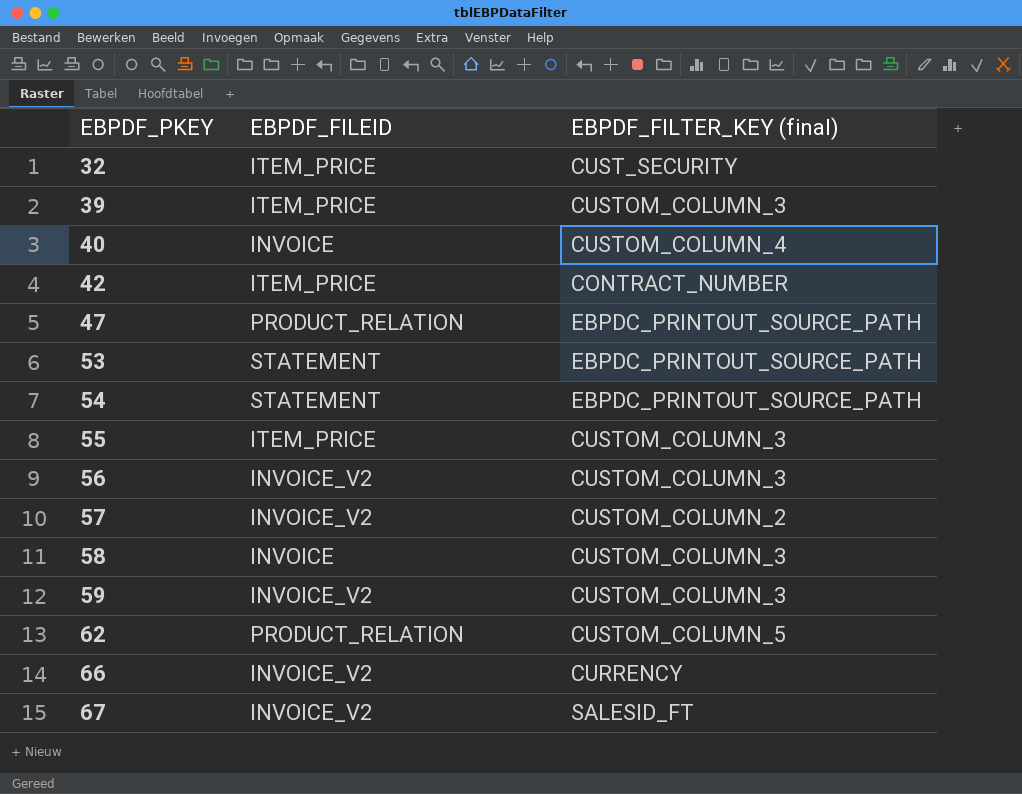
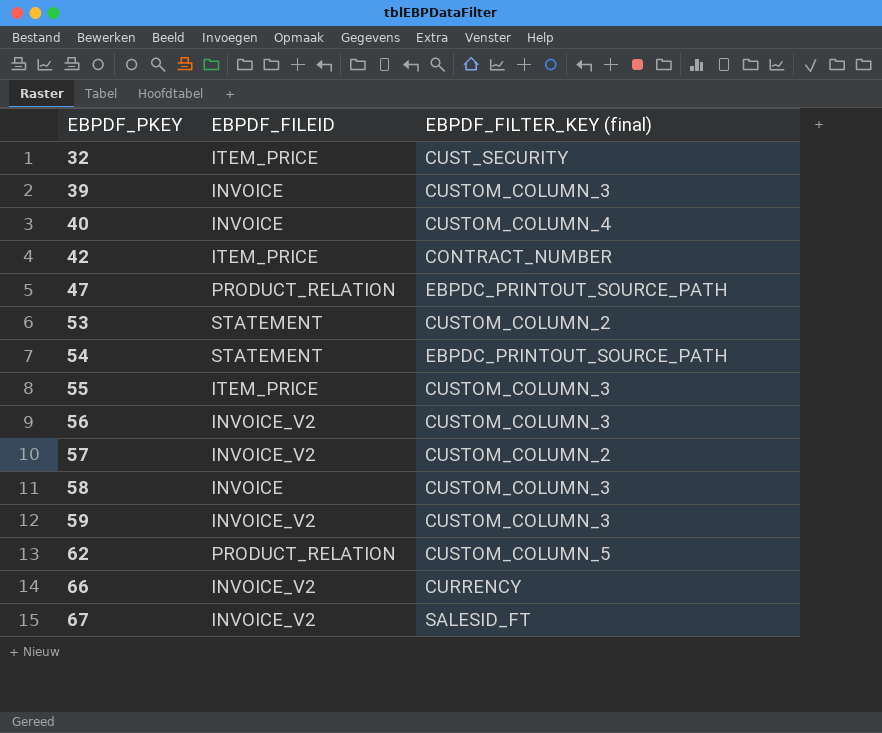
39 | EBPDF_FILEID: ITEM_PRICE -> INVOICE
53 | EBPDF_FILTER_KEY (final): EBPDC_PRINTOUT_SOURCE_PATH -> CUSTOM_COLUMN_2

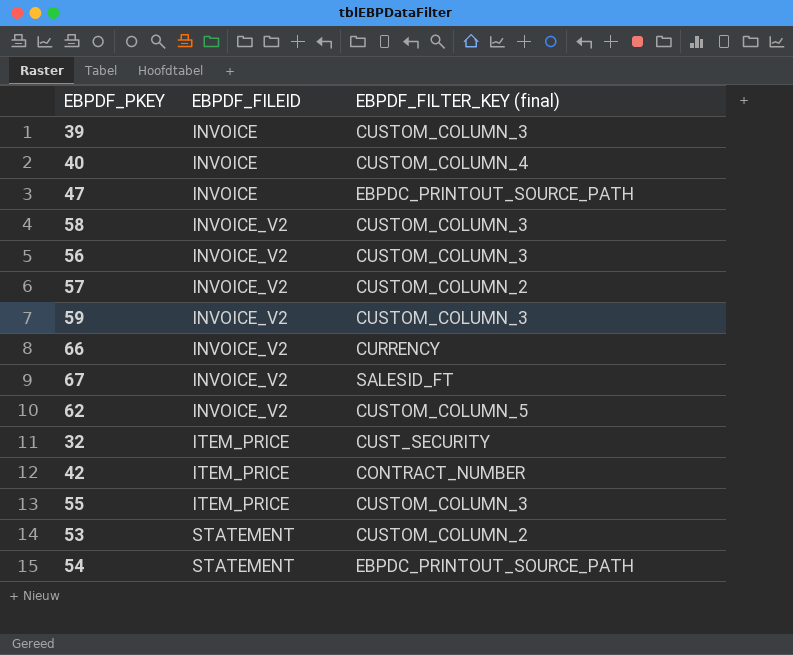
row order: EBPDF_PKEY ascending -> EBPDF_FILEID ascending
47 | EBPDF_FILEID: PRODUCT_RELATION -> INVOICE
58 | EBPDF_FILEID: INVOICE -> INVOICE_V2
62 | EBPDF_FILEID: PRODUCT_RELATION -> INVOICE_V2

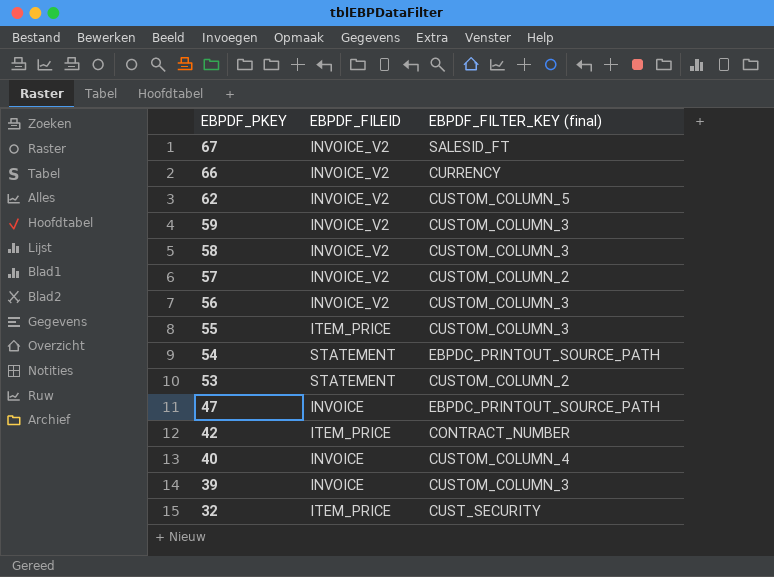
row order: EBPDF_FILEID ascending -> EBPDF_PKEY descending

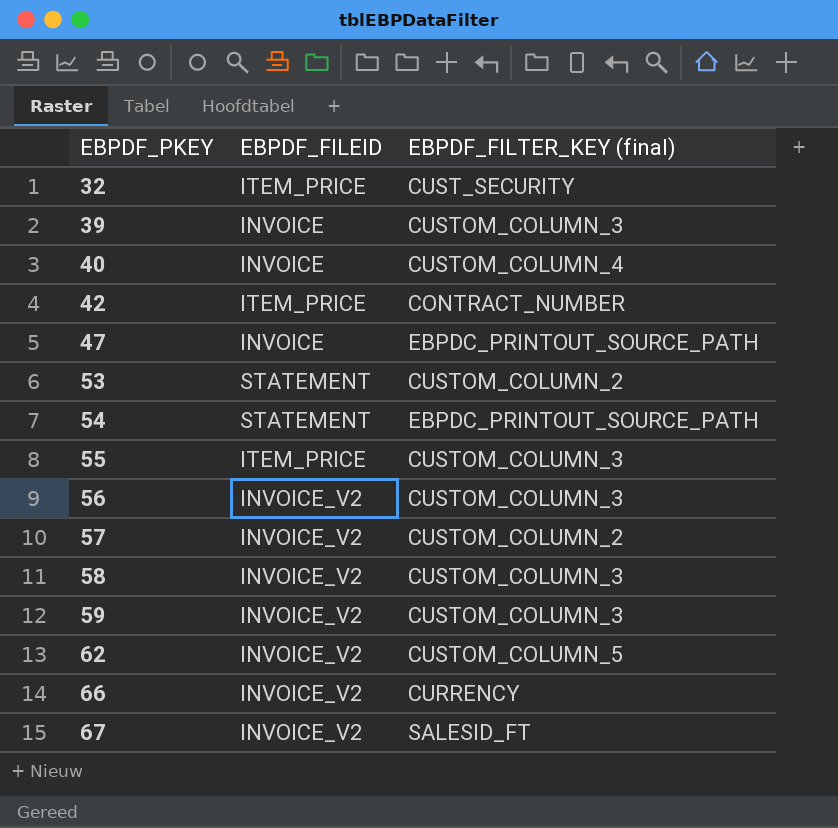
row order: EBPDF_PKEY descending -> EBPDF_PKEY ascending

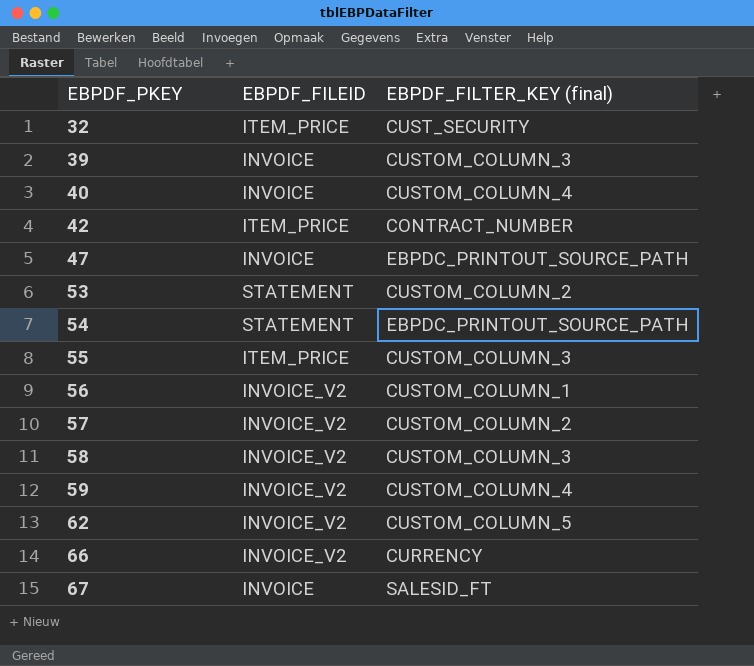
56 | EBPDF_FILTER_KEY (final): CUSTOM_COLUMN_3 -> CUSTOM_COLUMN_1
59 | EBPDF_FILTER_KEY (final): CUSTOM_COLUMN_3 -> CUSTOM_COLUMN_4
67 | EBPDF_FILEID: INVOICE_V2 -> INVOICE

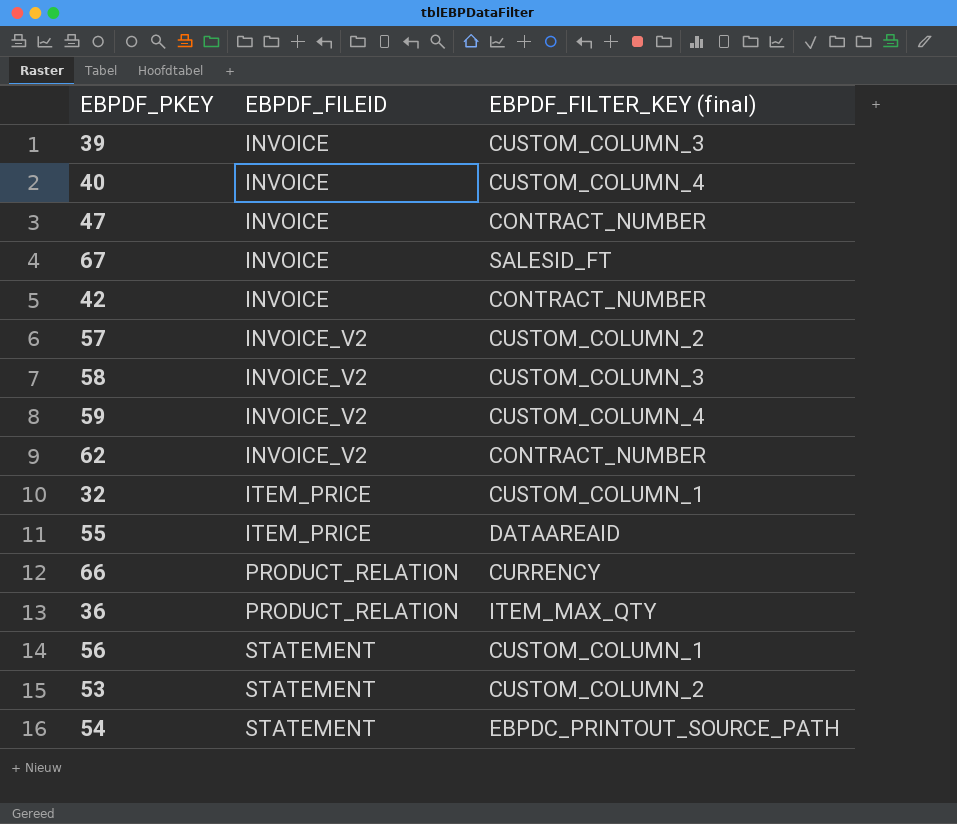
row order: EBPDF_PKEY ascending -> EBPDF_FILEID ascending
47 | EBPDF_FILTER_KEY (final): EBPDC_PRINTOUT_SOURCE_PATH -> CONTRACT_NUMBER
42 | EBPDF_FILEID: ITEM_PRICE -> INVOICE
62 | EBPDF_FILTER_KEY (final): CUSTOM_COLUMN_5 -> CONTRACT_NUMBER
32 | EBPDF_FILTER_KEY (final): CUST_SECURITY -> CUSTOM_COLUMN_1
55 | EBPDF_FILTER_KEY (final): CUSTOM_COLUMN_3 -> DATAAREAID
66 | EBPDF_FILEID: INVOICE_V2 -> PRODUCT_RELATION
row 36: none -> PRODUCT_RELATION | ITEM_MAX_QTY
56 | EBPDF_FILEID: INVOICE_V2 -> STATEMENT

